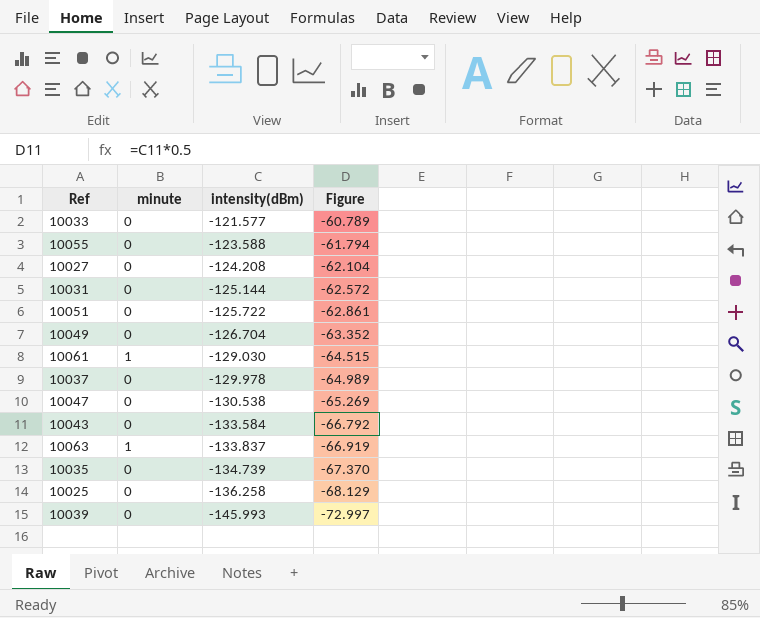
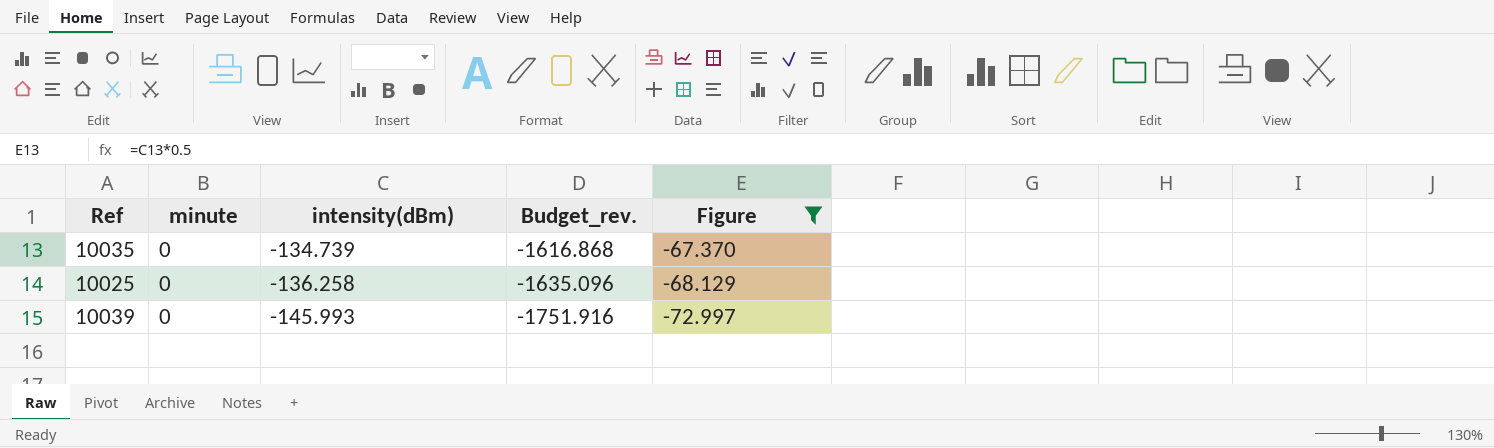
filter: none -> Figure <= -67.370
column Budget_rev. | formula: none -> [intensity(dBm)] * 12

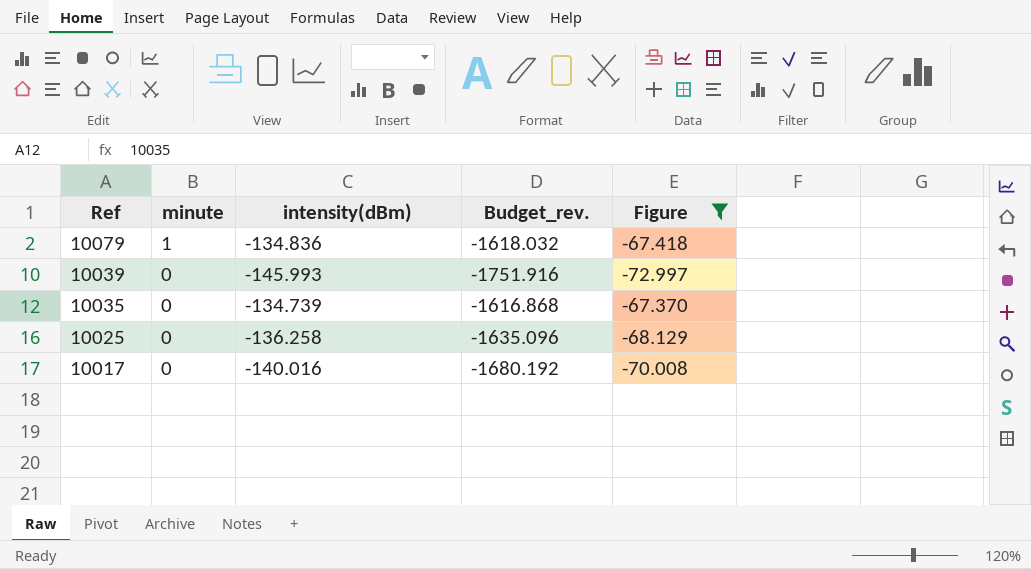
row order: intensity(dBm) descending -> Ref descending
row 10079: none -> 1 | -134.836 | -1618.032 | -67.418
row 10017: none -> 0 | -140.016 | -1680.192 | -70.008

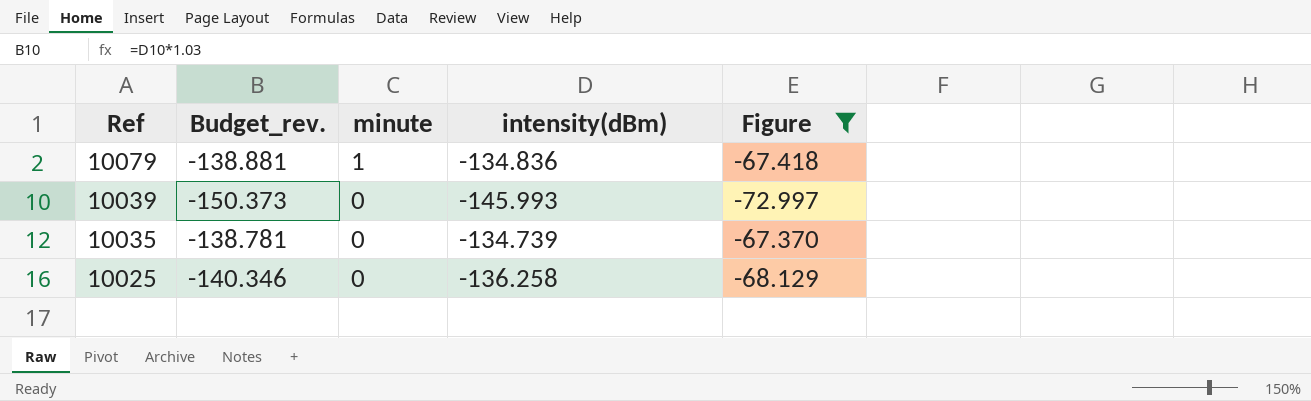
column Budget_rev. | formula: [intensity(dBm)] * 12 -> [intensity(dBm)] * 1.03
column Budget_rev. | position: 4 -> 2
row 10017: 0 | -140.016 | -1680.192 | -70.008 -> none

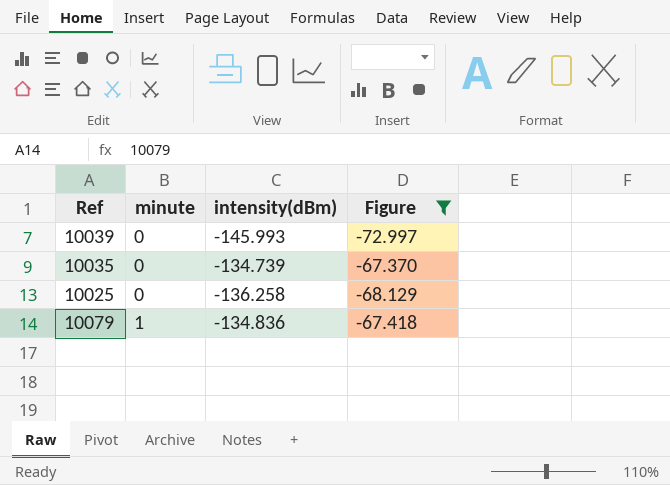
row order: Ref descending -> minute ascending
column Budget_rev. | formula: [intensity(dBm)] * 1.03 -> none

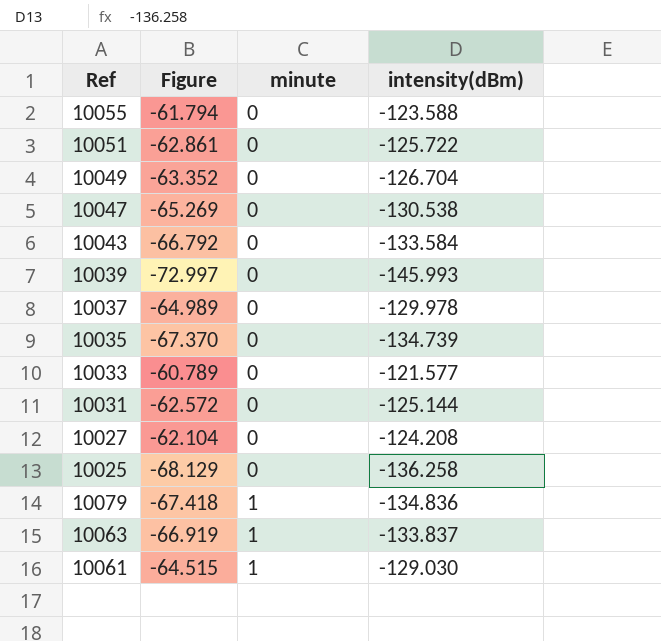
filter: Figure <= -67.370 -> none
column Figure | position: 4 -> 2

